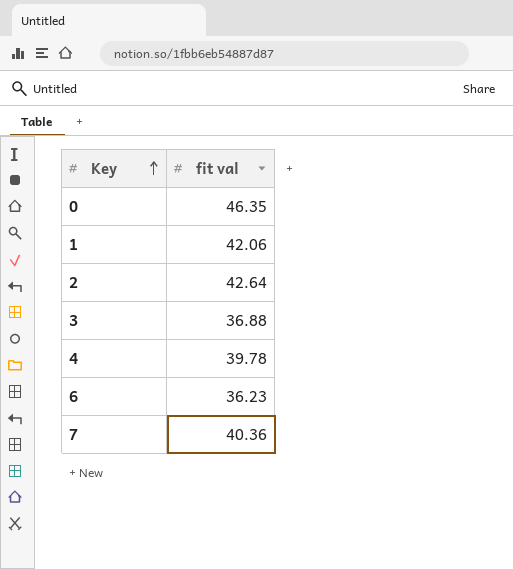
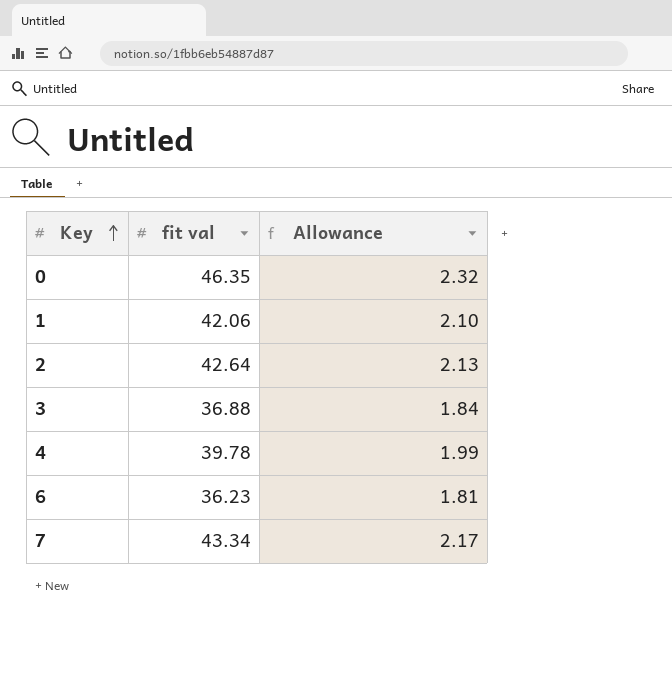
column Allowance | formula: none -> [fit val] * 0.05
7 | fit val: 40.36 -> 43.34

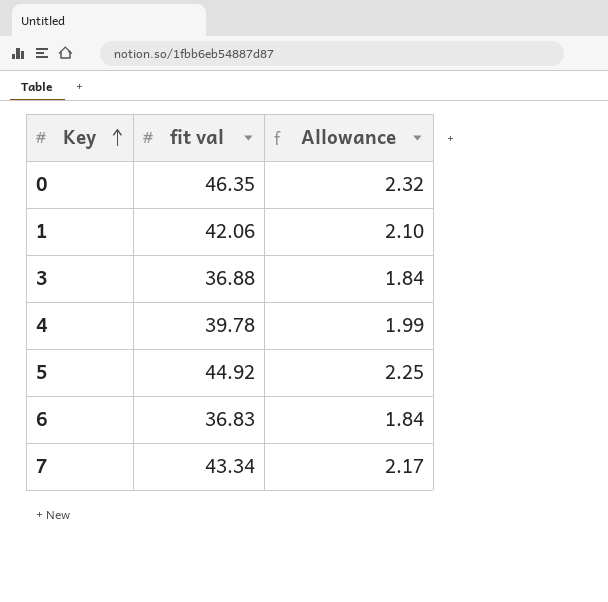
row 2: 42.64 | 2.13 -> none
row 5: none -> 44.92 | 2.25
6 | fit val: 36.23 -> 36.83
6 | Allowance: 1.81 -> 1.84

